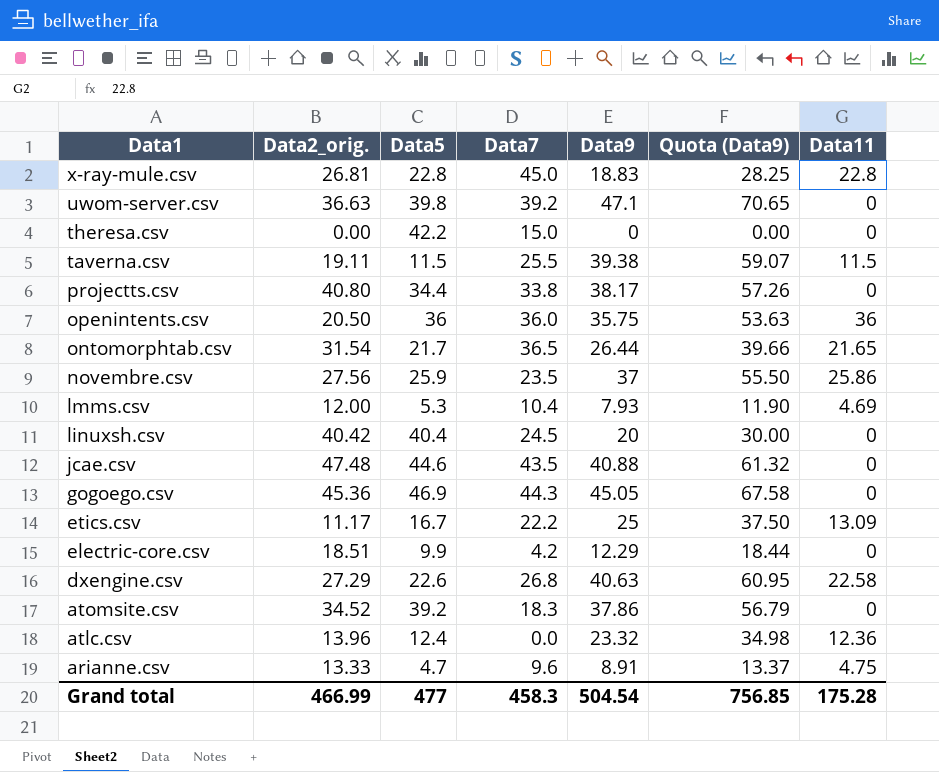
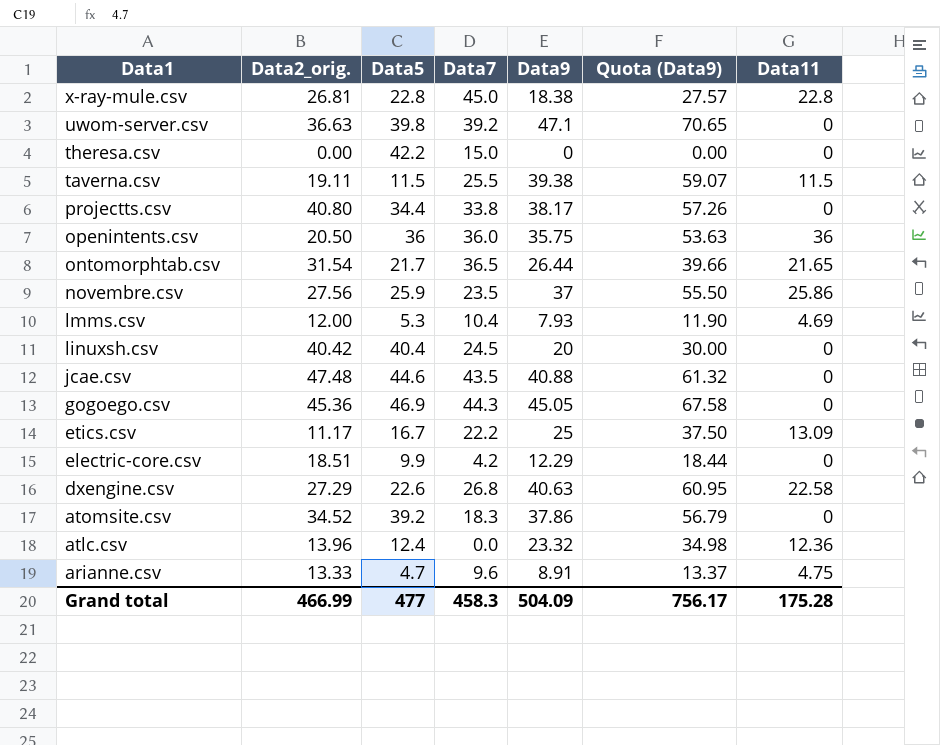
x-ray-mule.csv | Data9: 18.83 -> 18.38
x-ray-mule.csv | Quota (Data9): 28.25 -> 27.57
Grand total | Data9: 504.54 -> 504.09
Grand total | Quota (Data9): 756.85 -> 756.17

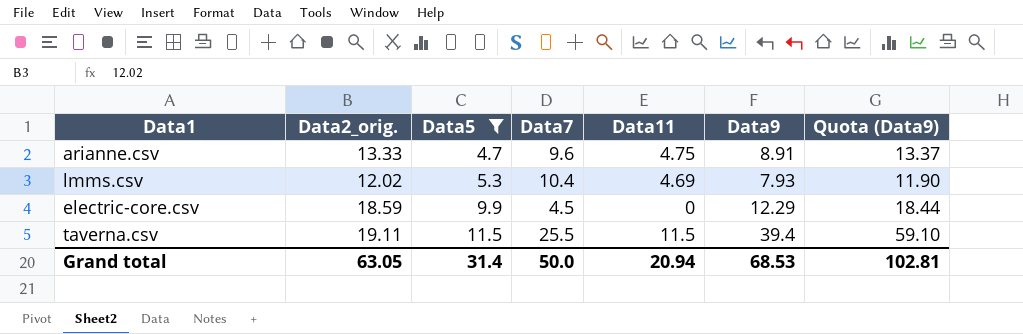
filter: none -> Data5 <= 11.5
row order: Data1 descending -> Data5 ascending
column Data11 | position: 7 -> 5
lmms.csv | Data2_orig.: 12.00 -> 12.02
electric-core.csv | Data2_orig.: 18.51 -> 18.59
electric-core.csv | Data7: 4.2 -> 4.5
taverna.csv | Data9: 39.38 -> 39.4
taverna.csv | Quota (Data9): 59.07 -> 59.10
Grand total | Data2_orig.: 466.99 -> 63.05
Grand total | Data5: 477 -> 31.4
Grand total | Data7: 458.3 -> 50.0
Grand total | Data11: 175.28 -> 20.94
Grand total | Data9: 504.09 -> 68.53
Grand total | Quota (Data9): 756.17 -> 102.81

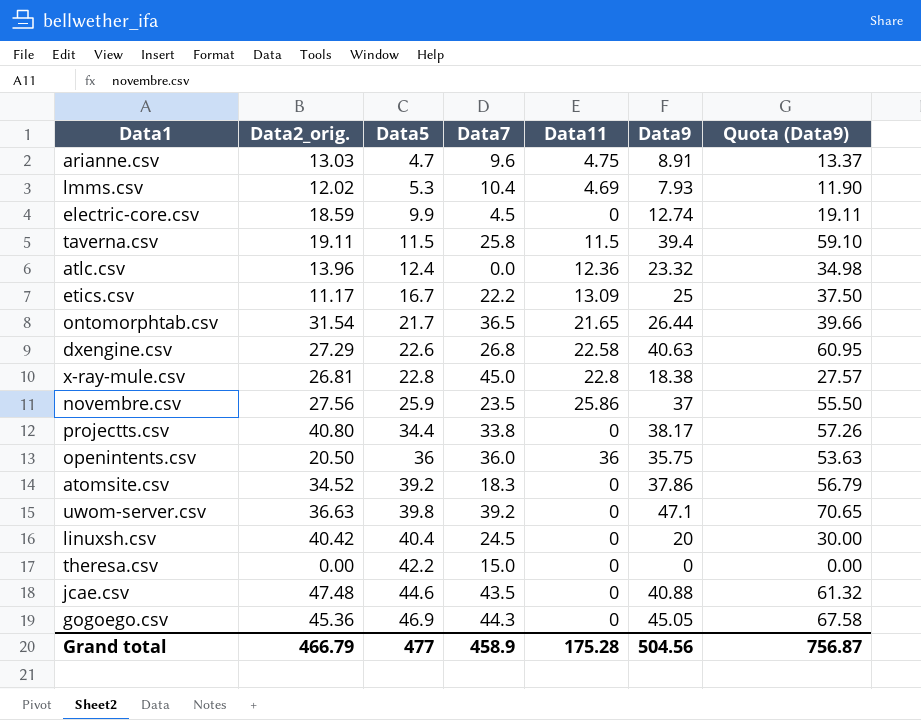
filter: Data5 <= 11.5 -> none
arianne.csv | Data2_orig.: 13.33 -> 13.03
electric-core.csv | Data9: 12.29 -> 12.74
electric-core.csv | Quota (Data9): 18.44 -> 19.11
taverna.csv | Data7: 25.5 -> 25.8
Grand total | Data2_orig.: 63.05 -> 466.79
Grand total | Data5: 31.4 -> 477
Grand total | Data7: 50.0 -> 458.9
Grand total | Data11: 20.94 -> 175.28
Grand total | Data9: 68.53 -> 504.56
Grand total | Quota (Data9): 102.81 -> 756.87

